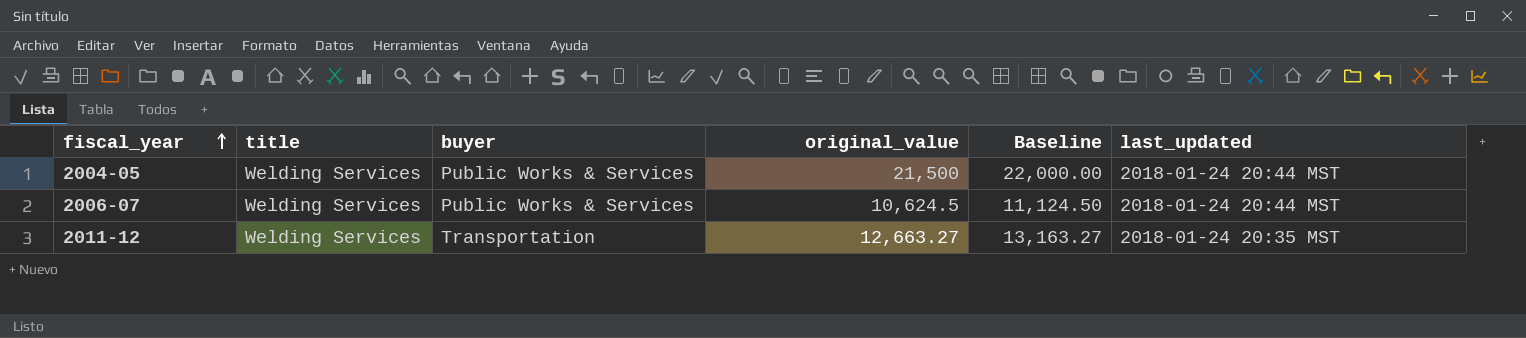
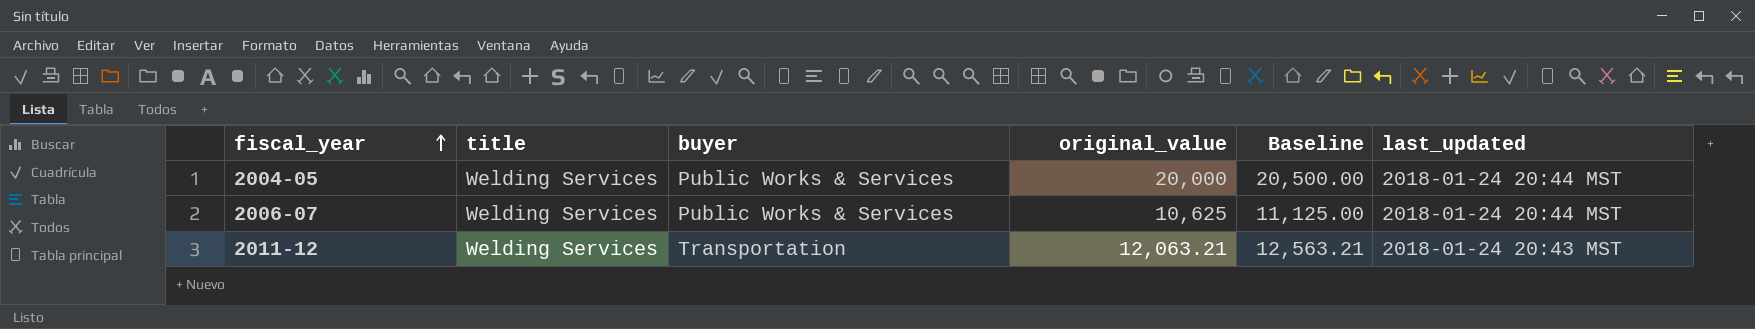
2004-05 | original_value: 21,500 -> 20,000
2004-05 | Baseline: 22,000.00 -> 20,500.00
2006-07 | original_value: 10,624.5 -> 10,625
2006-07 | Baseline: 11,124.50 -> 11,125.00
2011-12 | original_value: 12,663.27 -> 12,063.21
2011-12 | Baseline: 13,163.27 -> 12,563.21
2011-12 | last_updated: 2018-01-24 20:35 MST -> 2018-01-24 20:43 MST

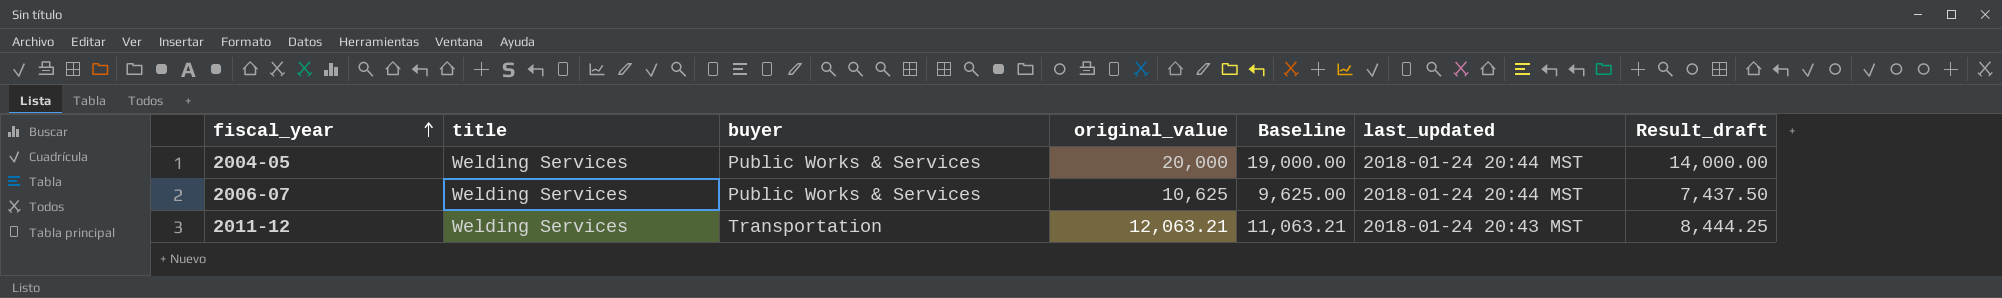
column Baseline | formula: [original_value] + 500 -> [original_value] - 1000
column Result_draft | formula: none -> [original_value] * 0.7

